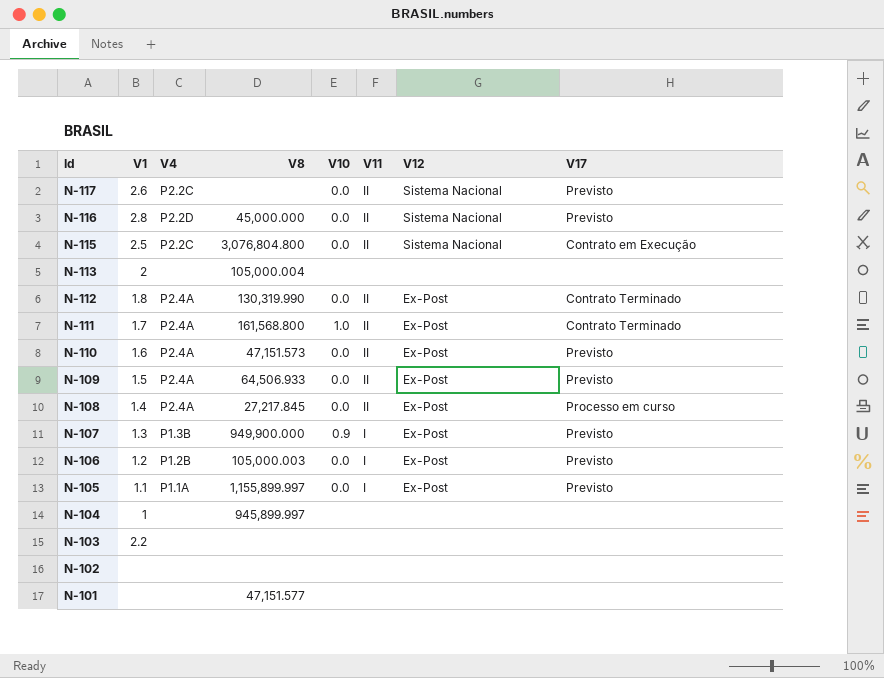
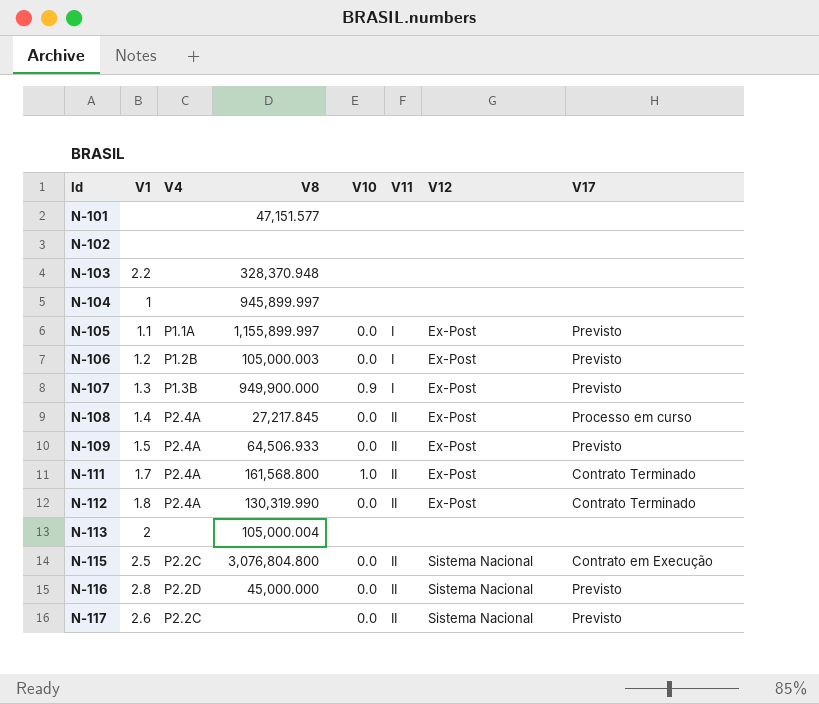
row order: Id descending -> Id ascending
row N-110: 1.6 | P2.4A | 47,151.573 | 0.0 | II | Ex-Post | Previsto -> none
N-103 | V8: none -> 328,370.948

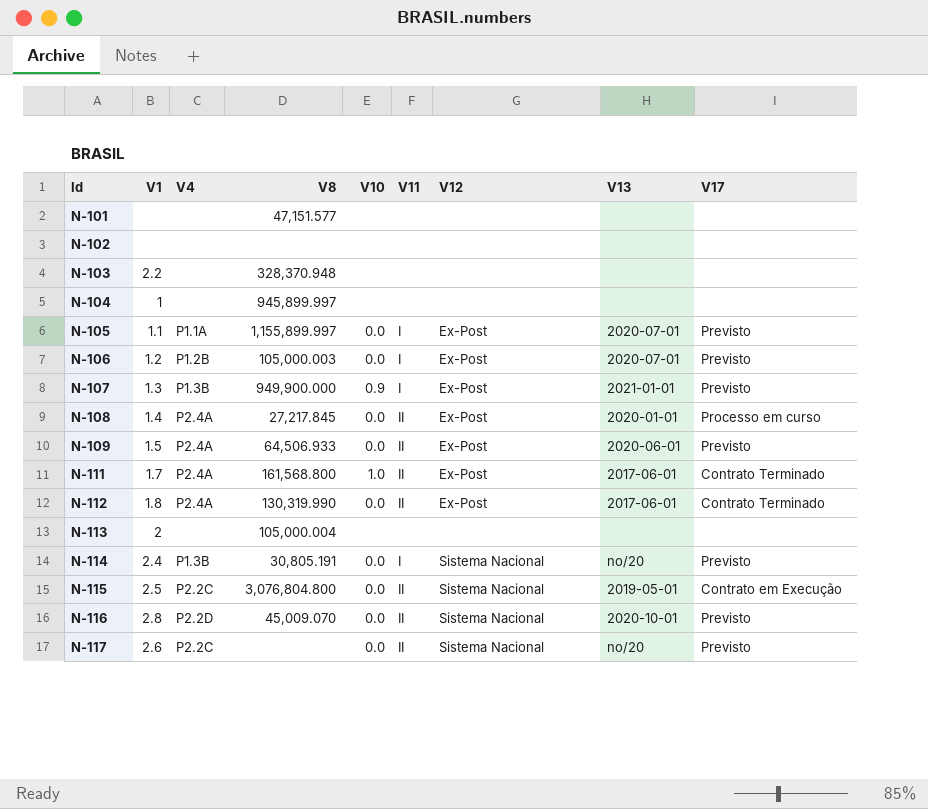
column V13 | position: none -> 8
row N-114: none -> 2.4 | P1.3B | 30,805.191 | 0.0 | I | Sistema Nacional | no/20 | Previsto
N-116 | V8: 45,000.000 -> 45,009.070

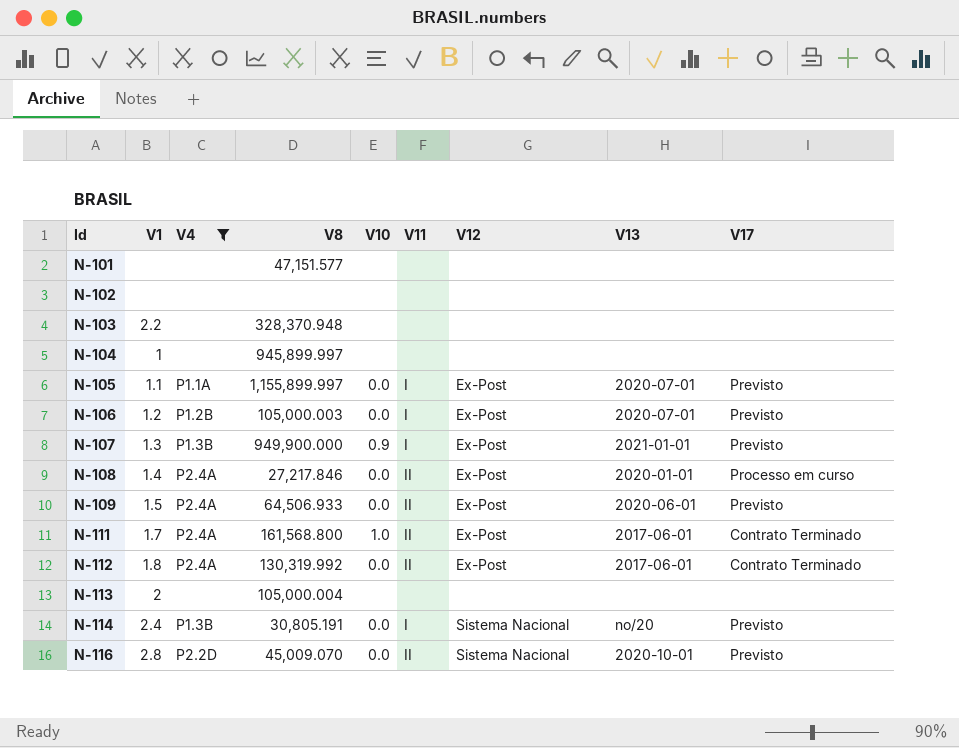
filter: none -> V4 != P2.2C
N-108 | V8: 27,217.845 -> 27,217.846
N-112 | V8: 130,319.990 -> 130,319.992

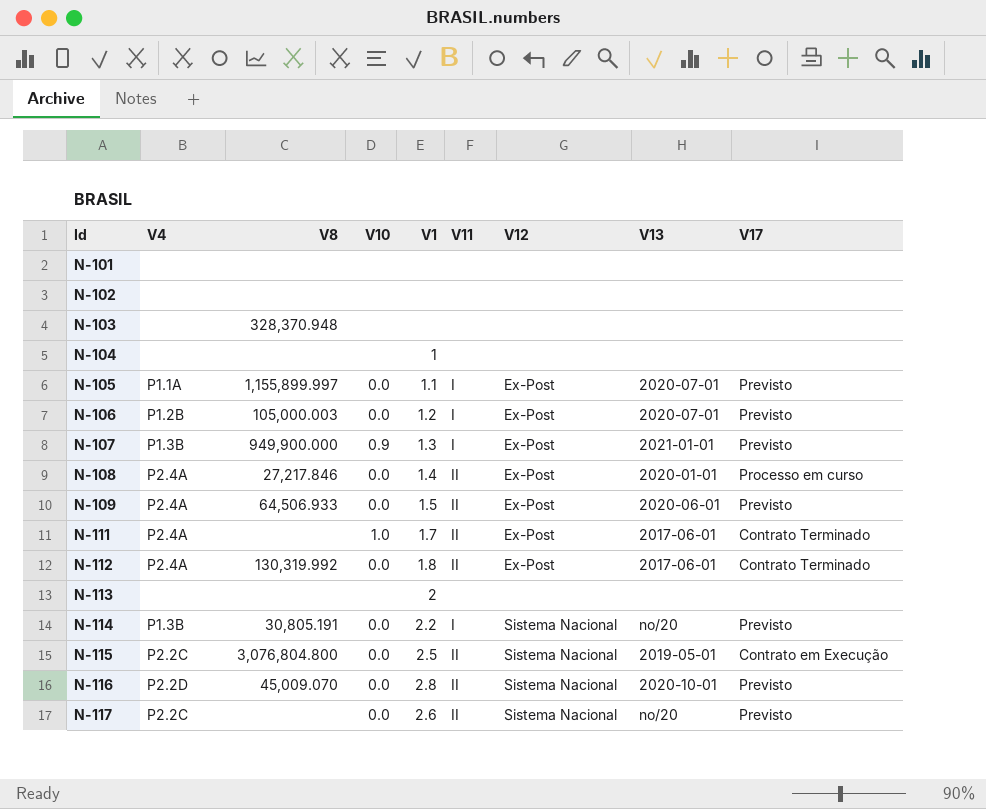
filter: V4 != P2.2C -> none
column V1 | position: 2 -> 5
N-101 | V8: 47,151.577 -> none
N-103 | V1: 2.2 -> none
N-104 | V8: 945,899.997 -> none
N-111 | V8: 161,568.800 -> none
N-113 | V8: 105,000.004 -> none
N-114 | V1: 2.4 -> 2.2

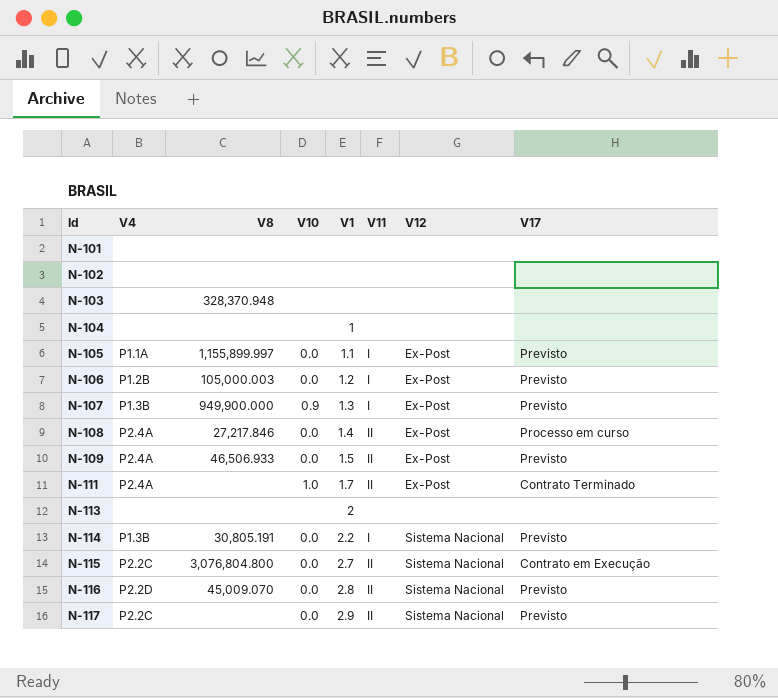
column V13 | position: 8 -> none
row N-112: P2.4A | 130,319.992 | 0.0 | 1.8 | II | Ex-Post | 2017-06-01 | Contrato Terminado -> none
N-109 | V8: 64,506.933 -> 46,506.933
N-115 | V1: 2.5 -> 2.7
N-117 | V1: 2.6 -> 2.9

